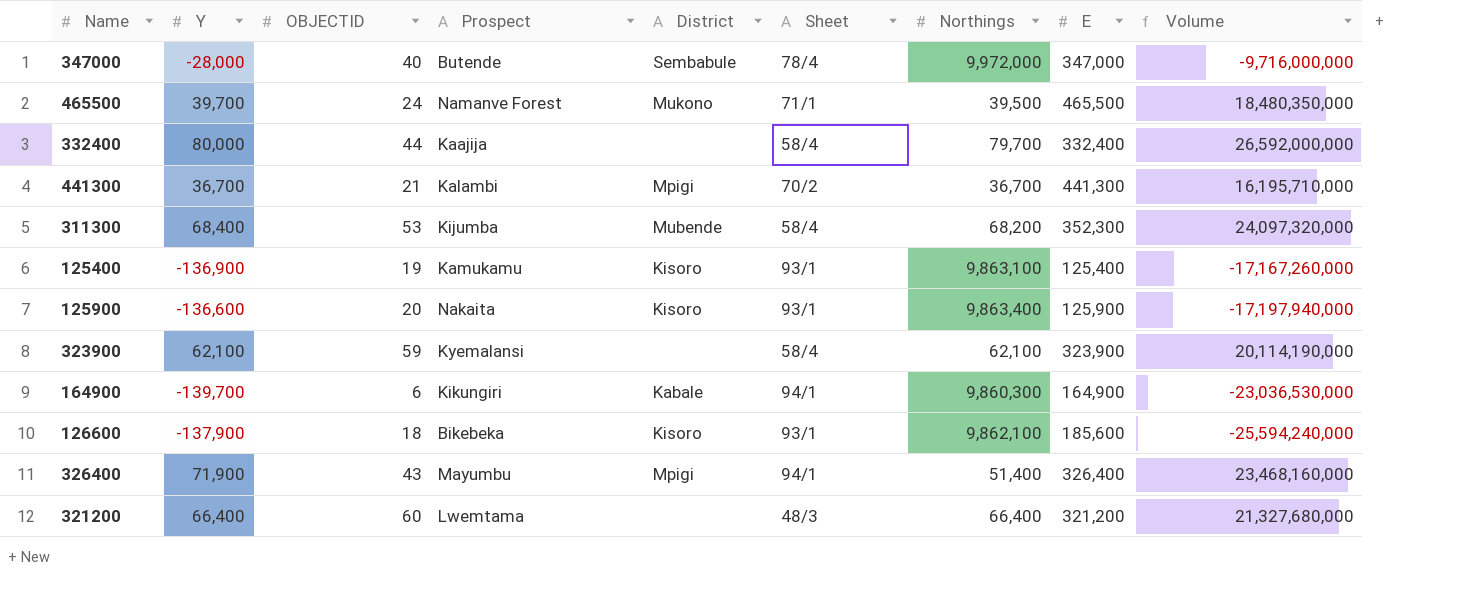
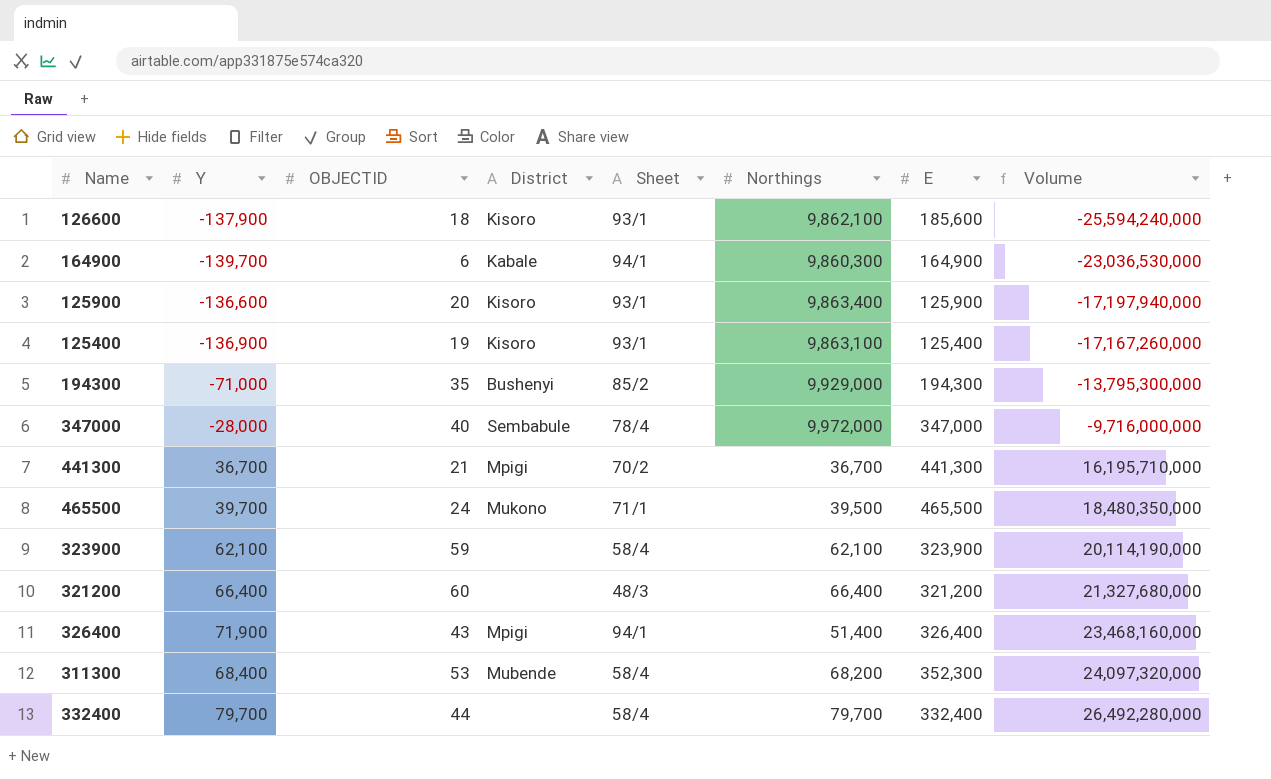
row order: none -> Volume ascending
column Prospect | position: 4 -> none
row 194300: none -> -71,000 | 35 | Bushenyi | 85/2 | 9,929,000 | 194,300 | -13,795,300,000
332400 | Y: 80,000 -> 79,700
332400 | Volume: 26,592,000,000 -> 26,492,280,000

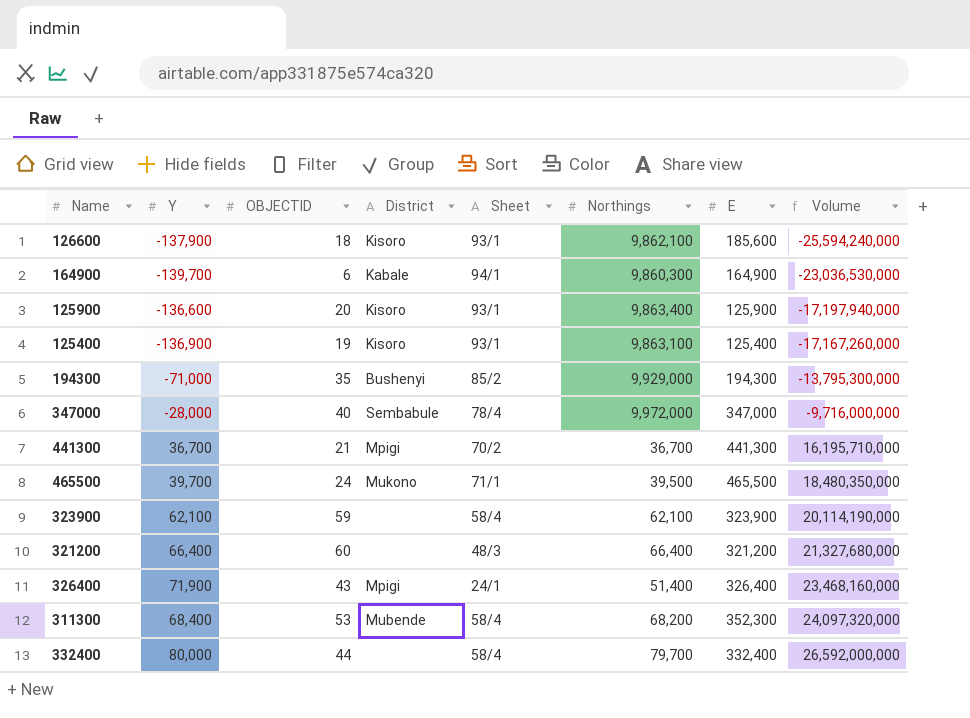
326400 | Sheet: 94/1 -> 24/1
332400 | Y: 79,700 -> 80,000
332400 | Volume: 26,492,280,000 -> 26,592,000,000

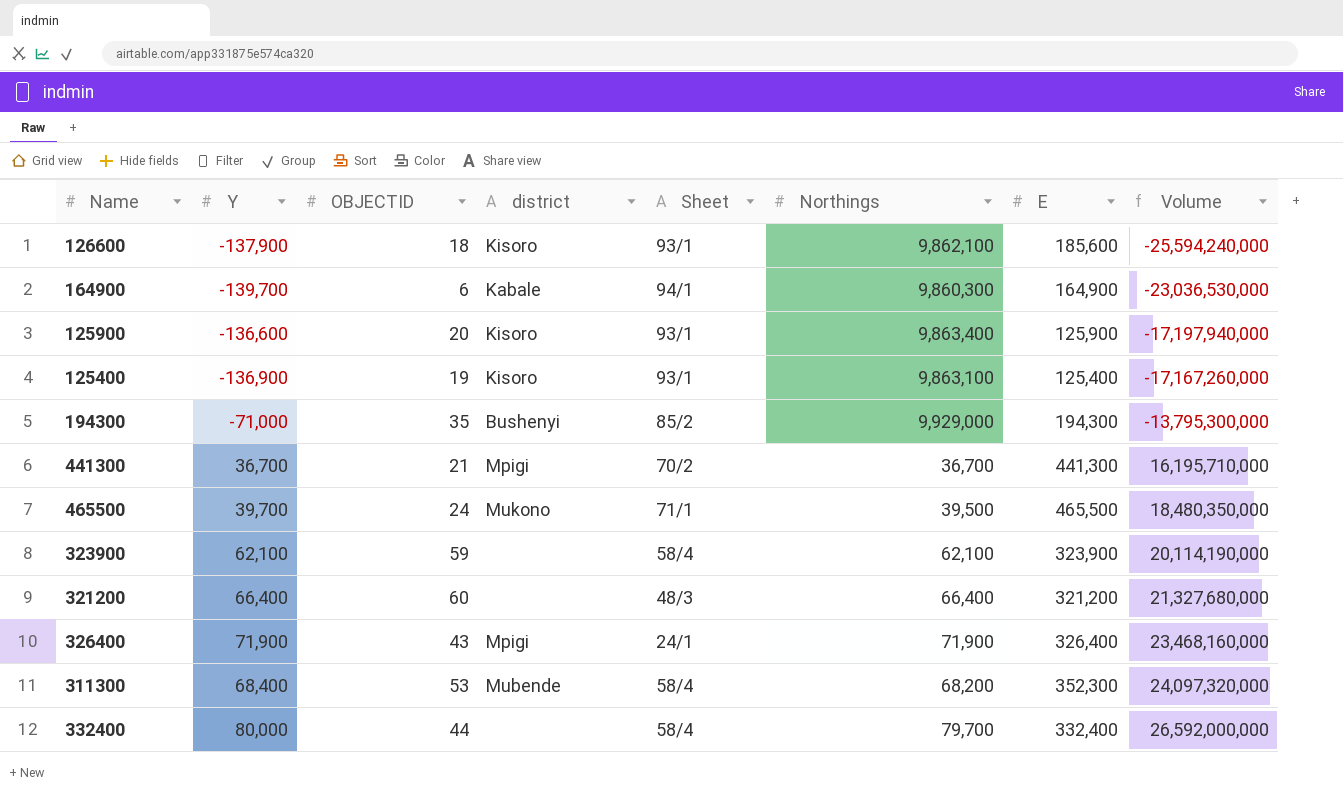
column name: District -> district
row 347000: -28,000 | 40 | Sembabule | 78/4 | 9,972,000 | 347,000 | -9,716,000,000 -> none
326400 | Northings: 51,400 -> 71,900

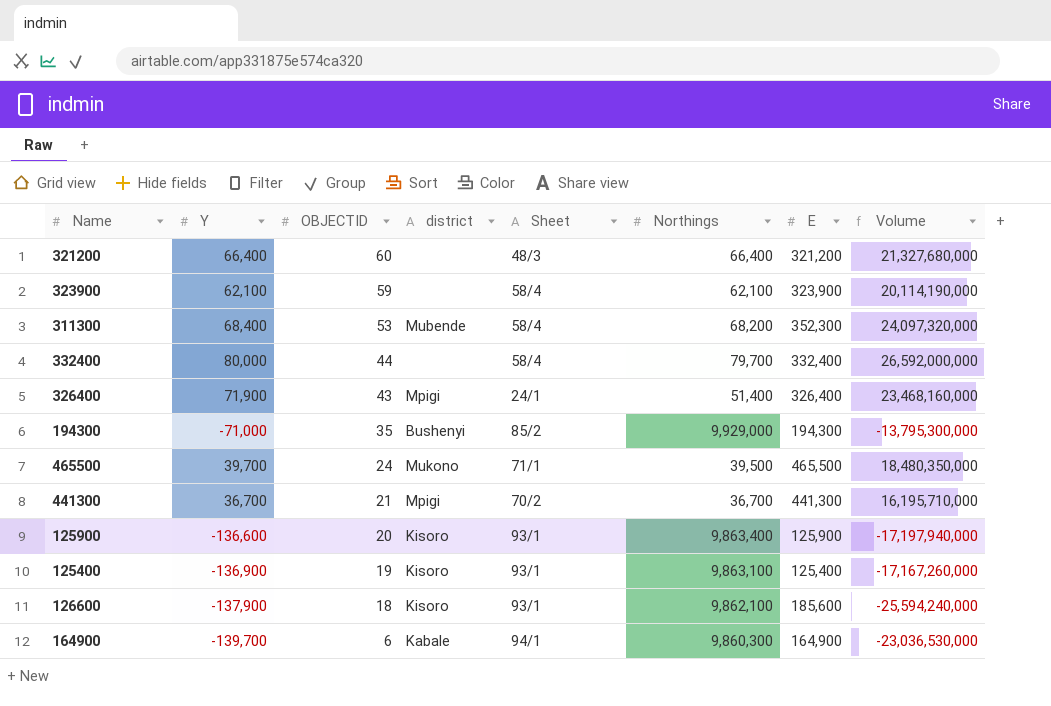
row order: Volume ascending -> OBJECTID descending
326400 | Northings: 71,900 -> 51,400

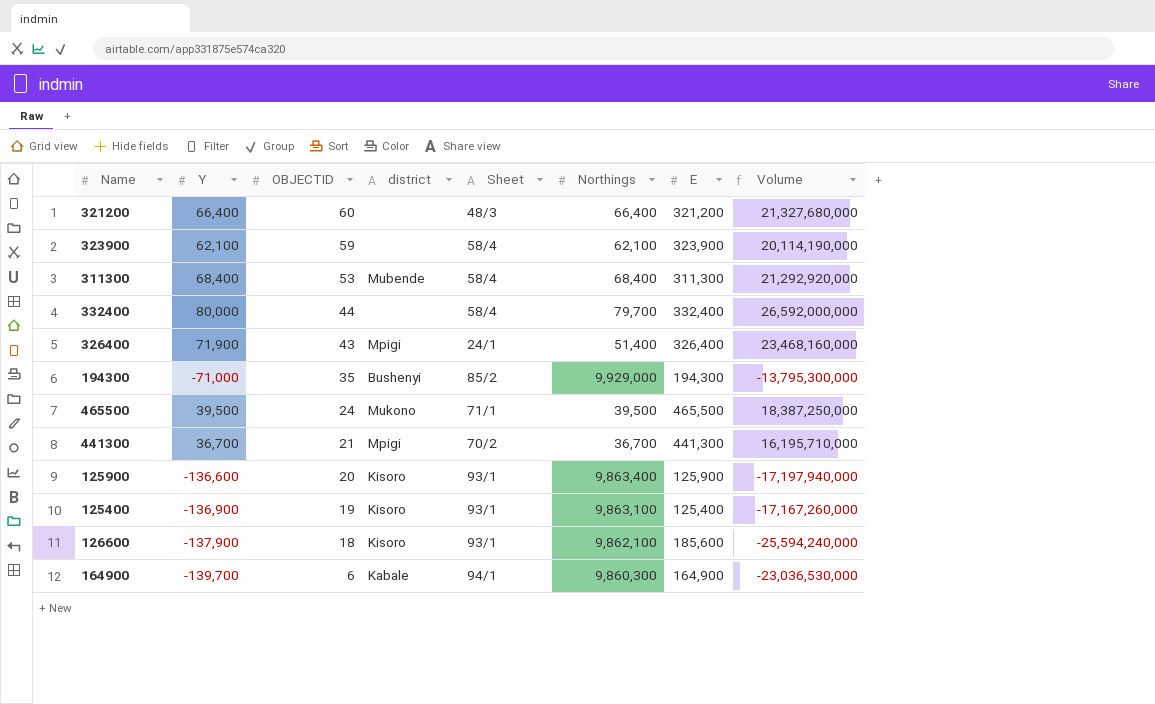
311300 | Northings: 68,200 -> 68,400
311300 | E: 352,300 -> 311,300
311300 | Volume: 24,097,320,000 -> 21,292,920,000
465500 | Y: 39,700 -> 39,500
465500 | Volume: 18,480,350,000 -> 18,387,250,000

